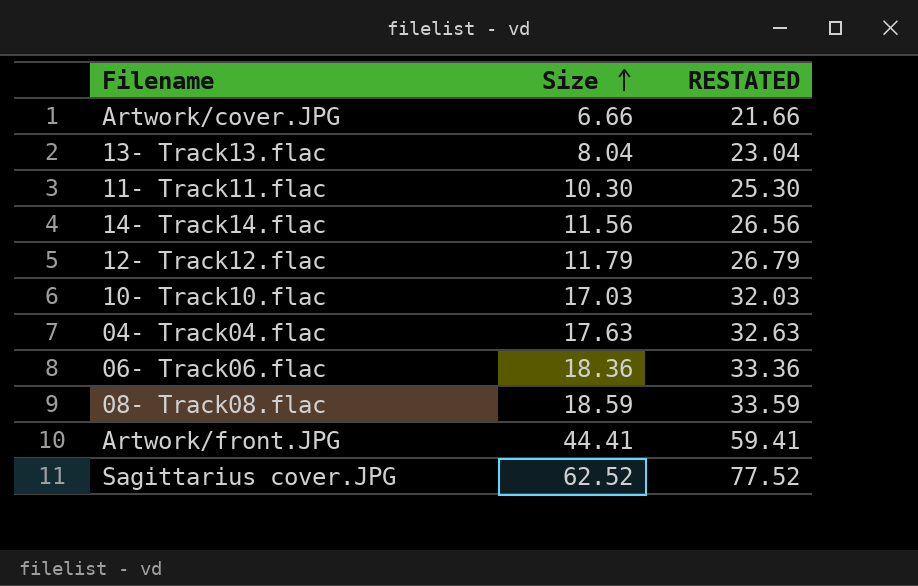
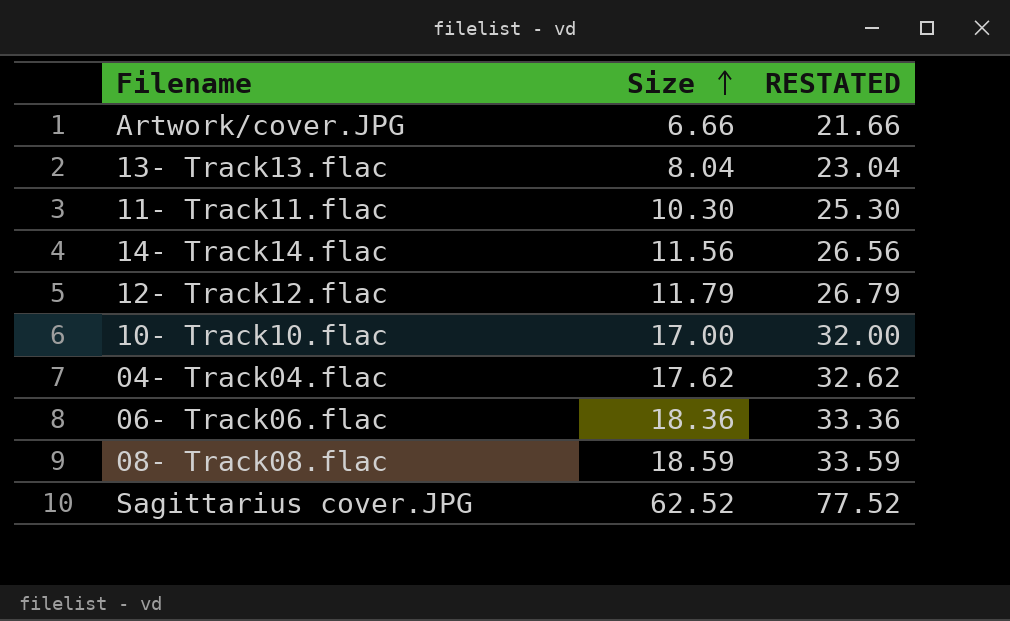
row Artwork/front.JPG: 44.41 | 59.41 -> none
10- Track10.flac | Size: 17.03 -> 17.00
10- Track10.flac | RESTATED: 32.03 -> 32.00
04- Track04.flac | Size: 17.63 -> 17.62
04- Track04.flac | RESTATED: 32.63 -> 32.62

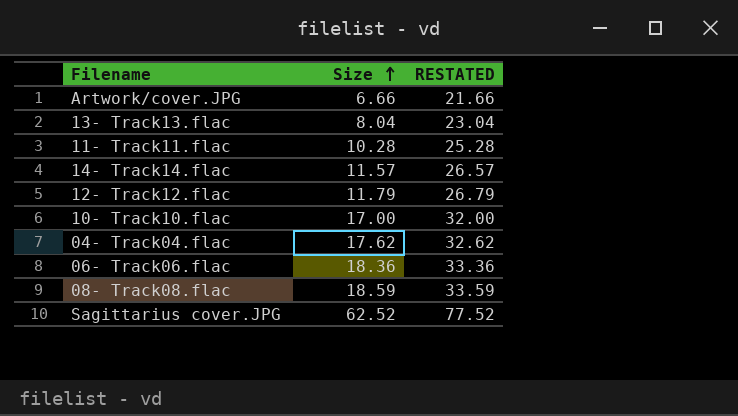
11- Track11.flac | Size: 10.30 -> 10.28
11- Track11.flac | RESTATED: 25.30 -> 25.28
14- Track14.flac | Size: 11.56 -> 11.57
14- Track14.flac | RESTATED: 26.56 -> 26.57

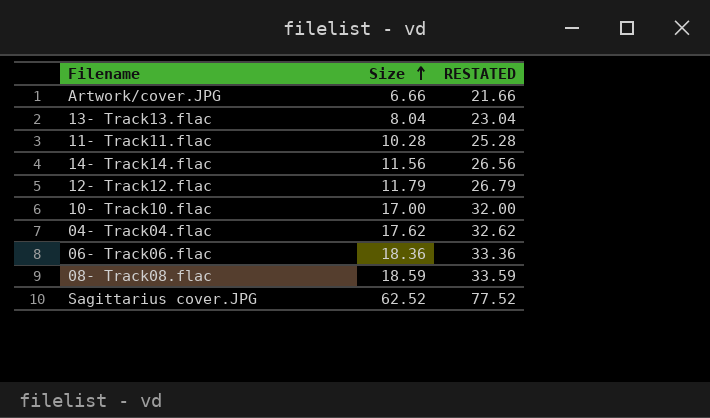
14- Track14.flac | Size: 11.57 -> 11.56
14- Track14.flac | RESTATED: 26.57 -> 26.56

